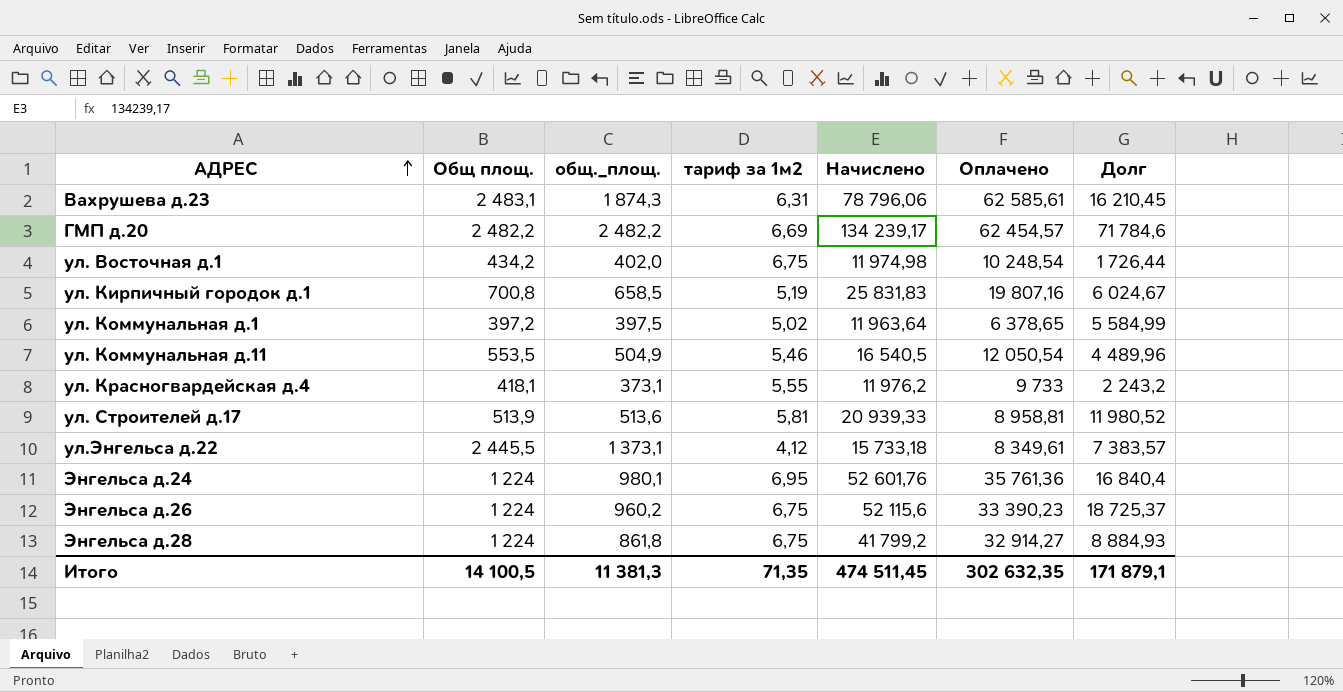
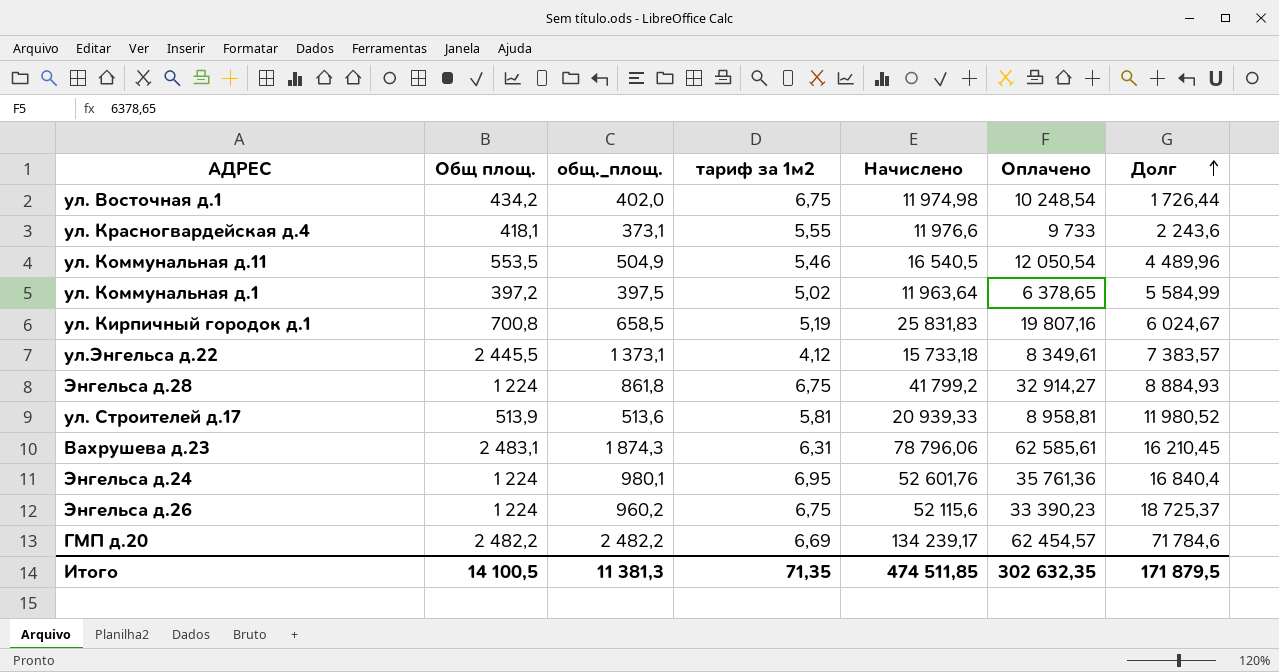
row order: АДРЕС ascending -> Долг ascending
ул. Красногвардейская д.4 | Начислено: 11 976,2 -> 11 976,6
ул. Красногвардейская д.4 | Долг: 2 243,2 -> 2 243,6
Итого | Начислено: 474 511,45 -> 474 511,85
Итого | Долг: 171 879,1 -> 171 879,5

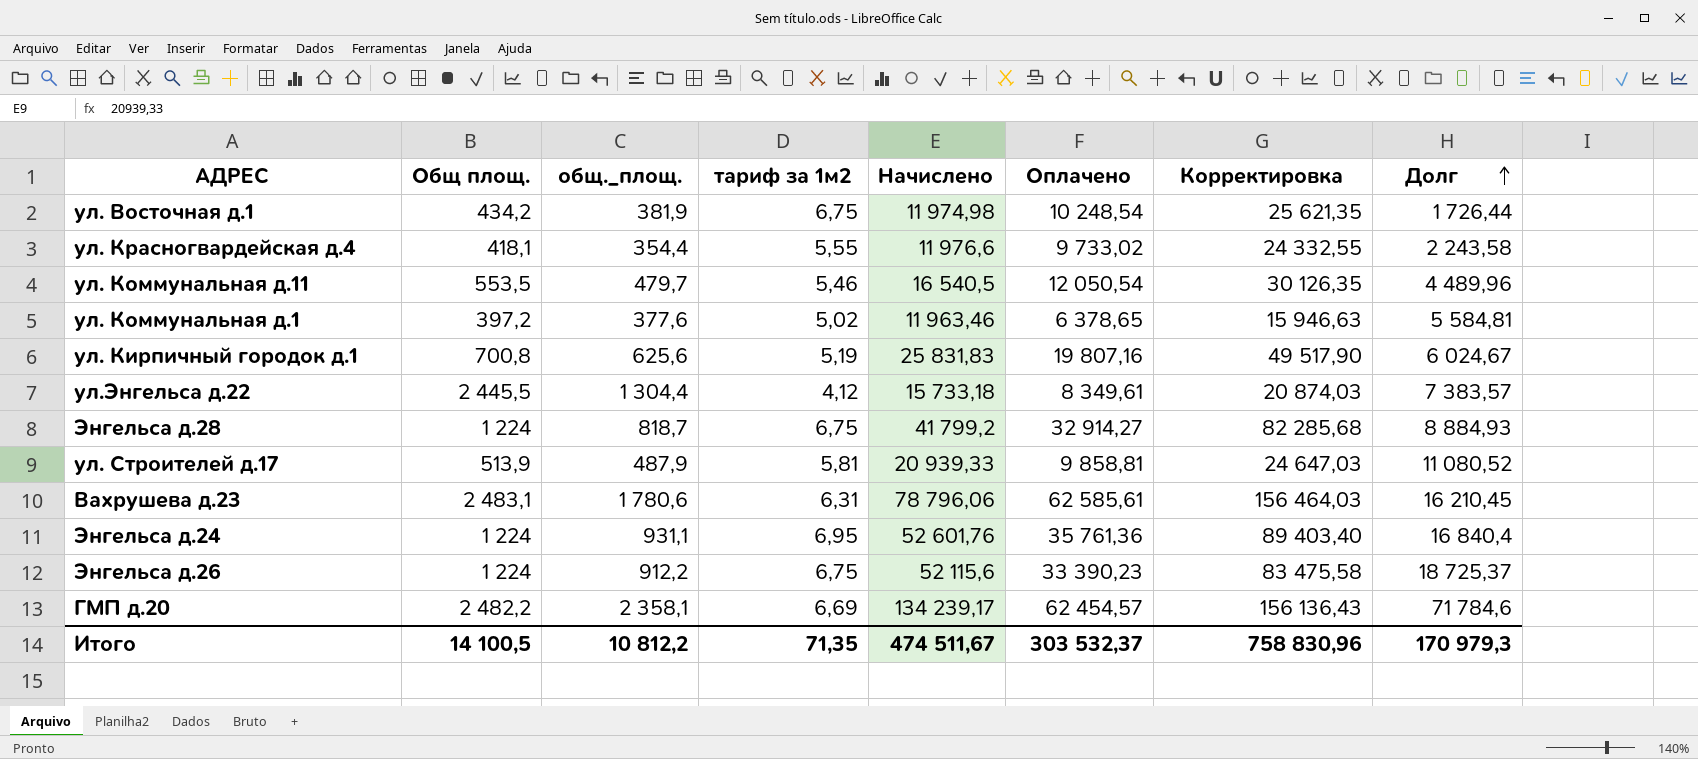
column Корректировка | formula: none -> [Оплачено] * 2,5
ул. Восточная д.1 | общ._площ.: 402,0 -> 381,9
ул. Красногвардейская д.4 | общ._площ.: 373,1 -> 354,4
ул. Красногвардейская д.4 | Оплачено: 9 733 -> 9 733,02
ул. Красногвардейская д.4 | Долг: 2 243,6 -> 2 243,58
ул. Коммунальная д.11 | общ._площ.: 504,9 -> 479,7
ул. Коммунальная д.1 | общ._площ.: 397,5 -> 377,6
ул. Коммунальная д.1 | Начислено: 11 963,64 -> 11 963,46
ул. Коммунальная д.1 | Долг: 5 584,99 -> 5 584,81
ул. Кирпичный городок д.1 | общ._площ.: 658,5 -> 625,6
ул.Энгельса д.22 | общ._площ.: 1 373,1 -> 1 304,4
Энгельса д.28 | общ._площ.: 861,8 -> 818,7
ул. Строителей д.17 | общ._площ.: 513,6 -> 487,9
ул. Строителей д.17 | Оплачено: 8 958,81 -> 9 858,81
ул. Строителей д.17 | Долг: 11 980,52 -> 11 080,52
Вахрушева д.23 | общ._площ.: 1 874,3 -> 1 780,6
Энгельса д.24 | общ._площ.: 980,1 -> 931,1
Энгельса д.26 | общ._площ.: 960,2 -> 912,2
ГМП д.20 | общ._площ.: 2 482,2 -> 2 358,1
Итого | общ._площ.: 11 381,3 -> 10 812,2
Итого | Начислено: 474 511,85 -> 474 511,67
Итого | Оплачено: 302 632,35 -> 303 532,37
Итого | Долг: 171 879,5 -> 170 979,3

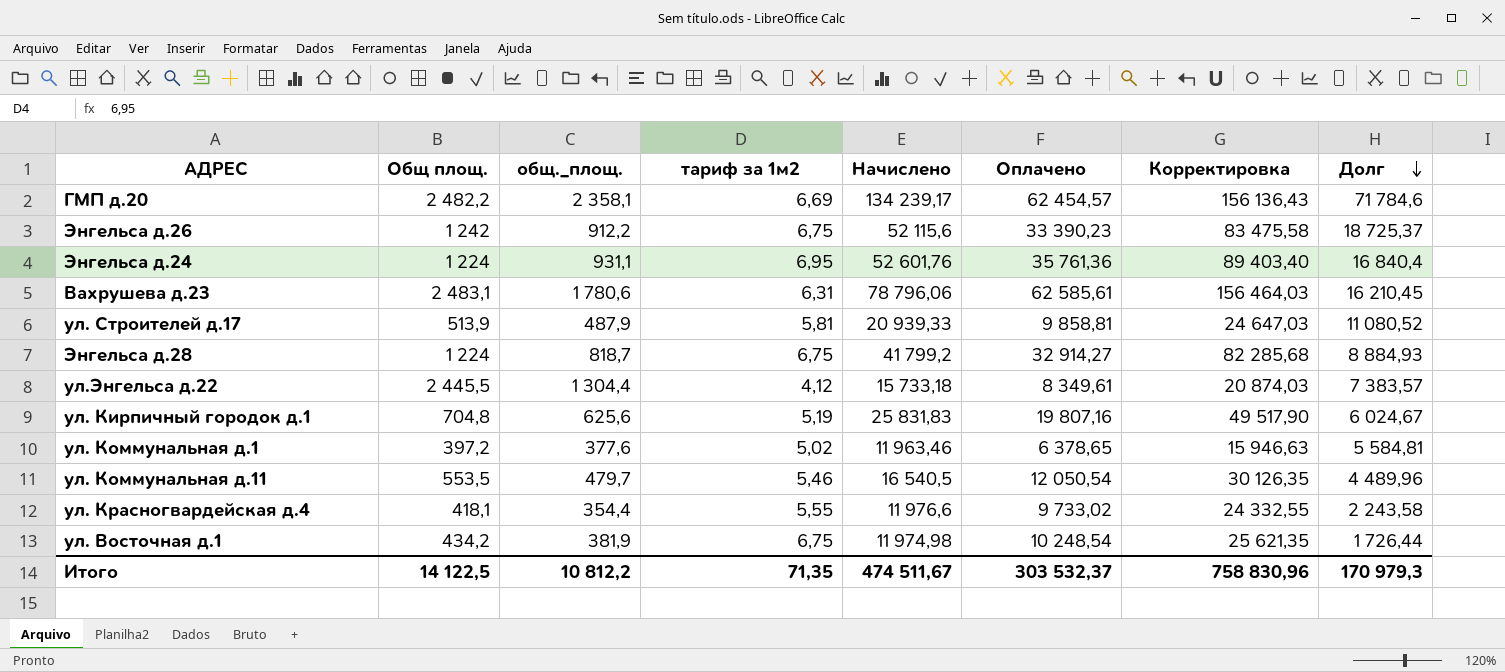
row order: Долг ascending -> Долг descending
Энгельса д.26 | Общ площ.: 1 224 -> 1 242
ул. Кирпичный городок д.1 | Общ площ.: 700,8 -> 704,8
Итого | Общ площ.: 14 100,5 -> 14 122,5

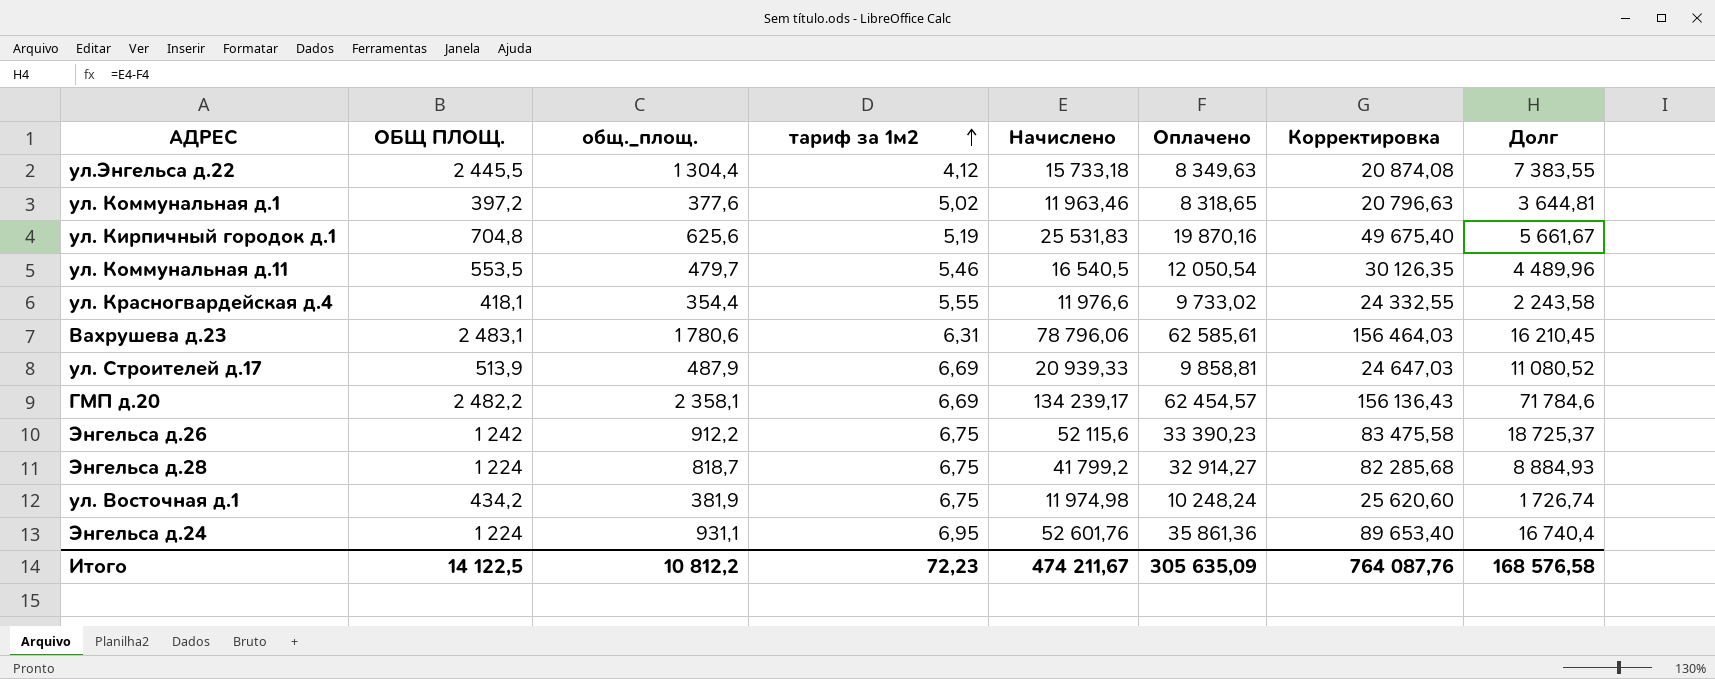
row order: Долг descending -> тариф за 1м2 ascending
column name: Общ площ. -> ОБЩ ПЛОЩ.
ул.Энгельса д.22 | Оплачено: 8 349,61 -> 8 349,63
ул.Энгельса д.22 | Корректировка: 20 874,03 -> 20 874,08
ул.Энгельса д.22 | Долг: 7 383,57 -> 7 383,55
ул. Коммунальная д.1 | Оплачено: 6 378,65 -> 8 318,65
ул. Коммунальная д.1 | Корректировка: 15 946,63 -> 20 796,63
ул. Коммунальная д.1 | Долг: 5 584,81 -> 3 644,81
ул. Кирпичный городок д.1 | Начислено: 25 831,83 -> 25 531,83
ул. Кирпичный городок д.1 | Оплачено: 19 807,16 -> 19 870,16
ул. Кирпичный городок д.1 | Корректировка: 49 517,90 -> 49 675,40
ул. Кирпичный городок д.1 | Долг: 6 024,67 -> 5 661,67
ул. Строителей д.17 | тариф за 1м2: 5,81 -> 6,69
ул. Восточная д.1 | Оплачено: 10 248,54 -> 10 248,24
ул. Восточная д.1 | Корректировка: 25 621,35 -> 25 620,60
ул. Восточная д.1 | Долг: 1 726,44 -> 1 726,74
Энгельса д.24 | Оплачено: 35 761,36 -> 35 861,36
Энгельса д.24 | Корректировка: 89 403,40 -> 89 653,40
Энгельса д.24 | Долг: 16 840,4 -> 16 740,4
Итого | тариф за 1м2: 71,35 -> 72,23
Итого | Начислено: 474 511,67 -> 474 211,67
Итого | Оплачено: 303 532,37 -> 305 635,09
Итого | Корректировка: 758 830,96 -> 764 087,76
Итого | Долг: 170 979,3 -> 168 576,58

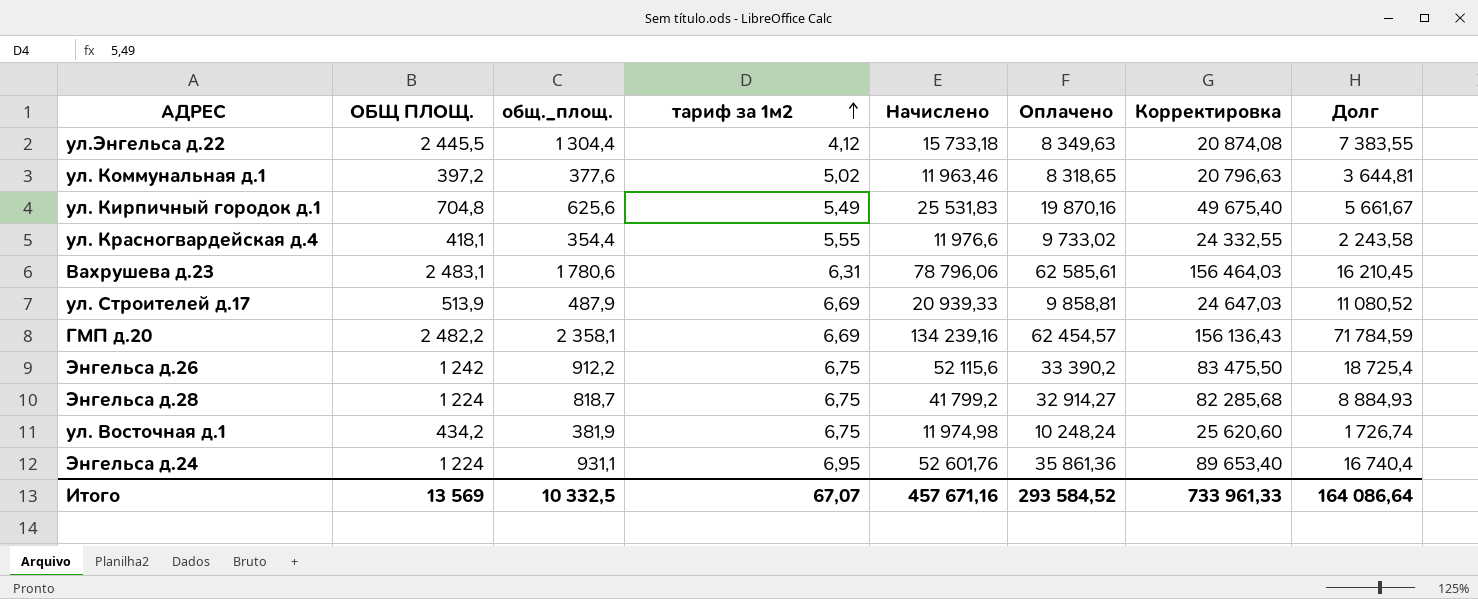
row ул. Коммунальная д.11: 553,5 | 479,7 | 5,46 | 16 540,5 | 12 050,54 | 30 126,35 | 4 489,96 -> none
ул. Кирпичный городок д.1 | тариф за 1м2: 5,19 -> 5,49
ГМП д.20 | Начислено: 134 239,17 -> 134 239,16
ГМП д.20 | Долг: 71 784,6 -> 71 784,59
Энгельса д.26 | Оплачено: 33 390,23 -> 33 390,2
Энгельса д.26 | Корректировка: 83 475,58 -> 83 475,50
Энгельса д.26 | Долг: 18 725,37 -> 18 725,4
Итого | ОБЩ ПЛОЩ.: 14 122,5 -> 13 569
Итого | общ._площ.: 10 812,2 -> 10 332,5
Итого | тариф за 1м2: 72,23 -> 67,07
Итого | Начислено: 474 211,67 -> 457 671,16
Итого | Оплачено: 305 635,09 -> 293 584,52
Итого | Корректировка: 764 087,76 -> 733 961,33
Итого | Долг: 168 576,58 -> 164 086,64

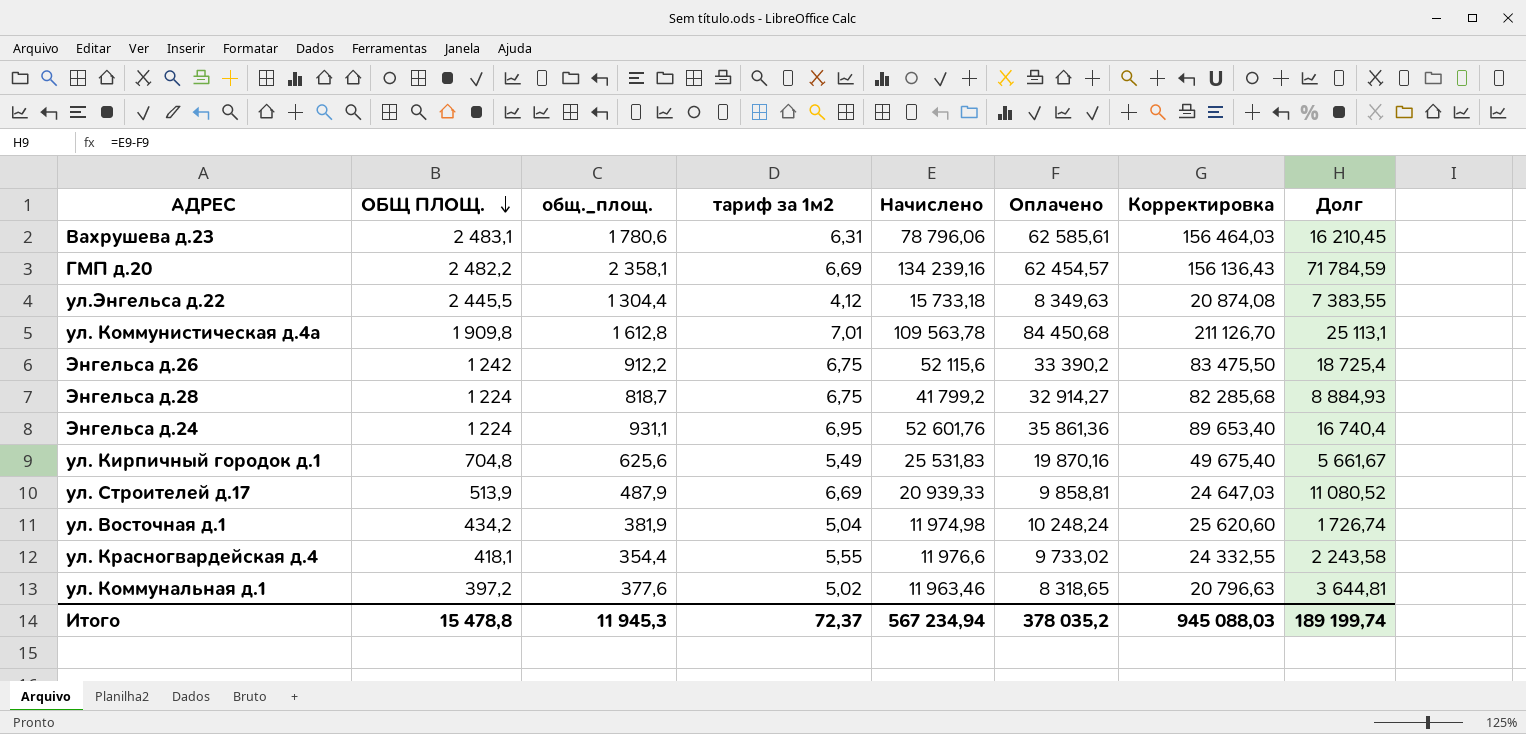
row order: тариф за 1м2 ascending -> ОБЩ ПЛОЩ. descending
row ул. Коммунистическая д.4а: none -> 1 909,8 | 1 612,8 | 7,01 | 109 563,78 | 84 450,68 | 211 126,70 | 25 113,1
ул. Восточная д.1 | тариф за 1м2: 6,75 -> 5,04
Итого | ОБЩ ПЛОЩ.: 13 569 -> 15 478,8
Итого | общ._площ.: 10 332,5 -> 11 945,3
Итого | тариф за 1м2: 67,07 -> 72,37
Итого | Начислено: 457 671,16 -> 567 234,94
Итого | Оплачено: 293 584,52 -> 378 035,2
Итого | Корректировка: 733 961,33 -> 945 088,03
Итого | Долг: 164 086,64 -> 189 199,74

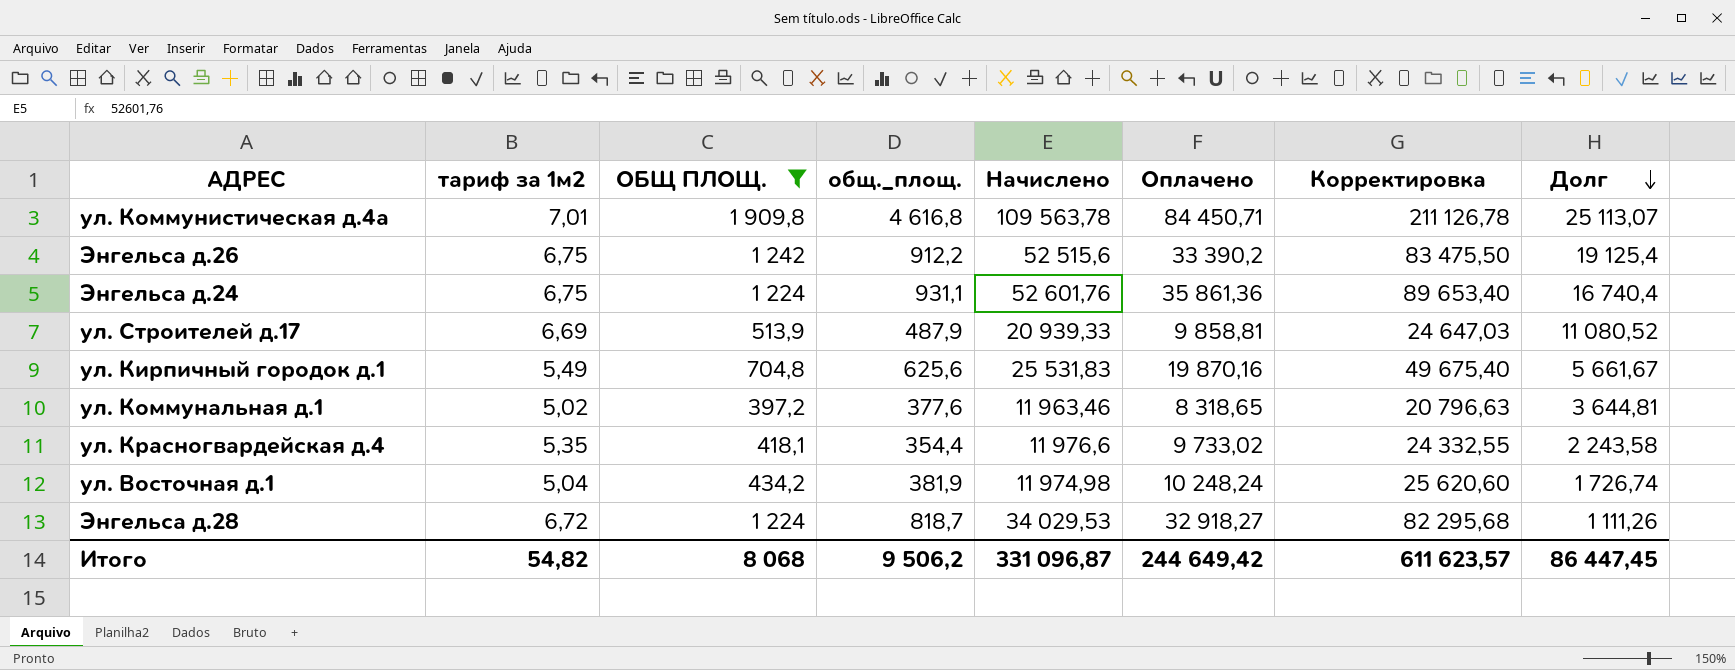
filter: none -> ОБЩ ПЛОЩ. <= 1 909,8
row order: ОБЩ ПЛОЩ. descending -> Долг descending
column тариф за 1м2 | position: 4 -> 2
ул. Коммунистическая д.4а | общ._площ.: 1 612,8 -> 4 616,8
ул. Коммунистическая д.4а | Оплачено: 84 450,68 -> 84 450,71
ул. Коммунистическая д.4а | Корректировка: 211 126,70 -> 211 126,78
ул. Коммунистическая д.4а | Долг: 25 113,1 -> 25 113,07
Энгельса д.26 | Начислено: 52 115,6 -> 52 515,6
Энгельса д.26 | Долг: 18 725,4 -> 19 125,4
Энгельса д.24 | тариф за 1м2: 6,95 -> 6,75
ул. Красногвардейская д.4 | тариф за 1м2: 5,55 -> 5,35
Энгельса д.28 | тариф за 1м2: 6,75 -> 6,72
Энгельса д.28 | Начислено: 41 799,2 -> 34 029,53
Энгельса д.28 | Оплачено: 32 914,27 -> 32 918,27
Энгельса д.28 | Корректировка: 82 285,68 -> 82 295,68
Энгельса д.28 | Долг: 8 884,93 -> 1 111,26
Итого | тариф за 1м2: 72,37 -> 54,82
Итого | ОБЩ ПЛОЩ.: 15 478,8 -> 8 068
Итого | общ._площ.: 11 945,3 -> 9 506,2
Итого | Начислено: 567 234,94 -> 331 096,87
Итого | Оплачено: 378 035,2 -> 244 649,42
Итого | Корректировка: 945 088,03 -> 611 623,57
Итого | Долг: 189 199,74 -> 86 447,45

